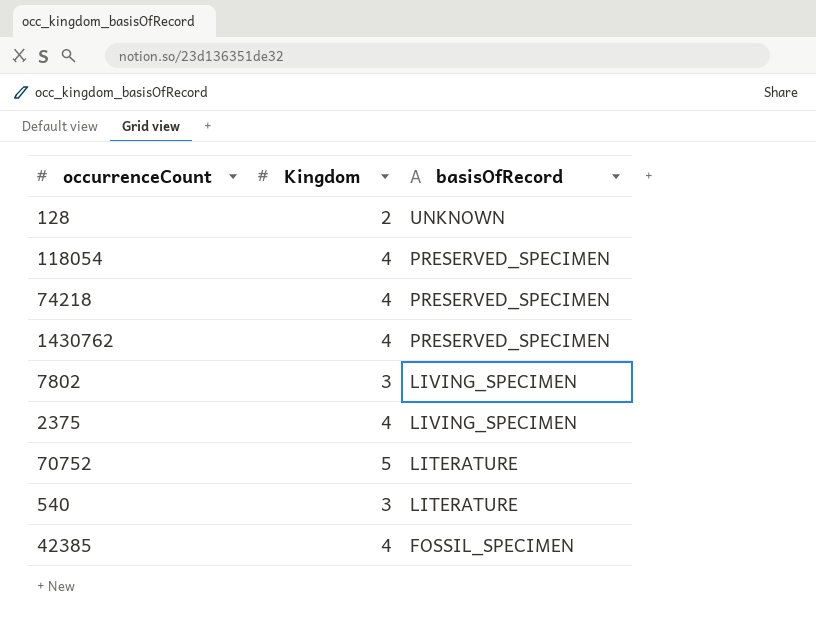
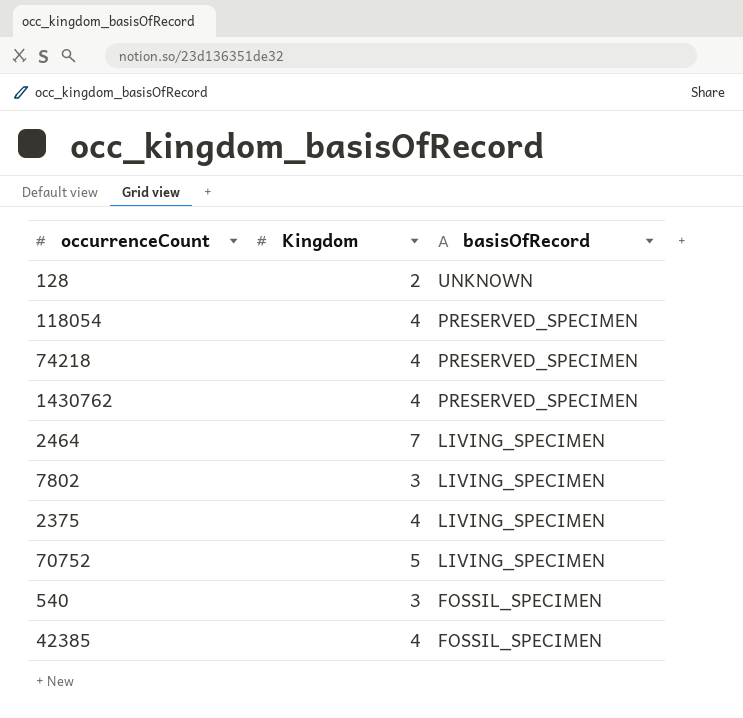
row 2464: none -> 7 | LIVING_SPECIMEN
70752 | basisOfRecord: LITERATURE -> LIVING_SPECIMEN
540 | basisOfRecord: LITERATURE -> FOSSIL_SPECIMEN

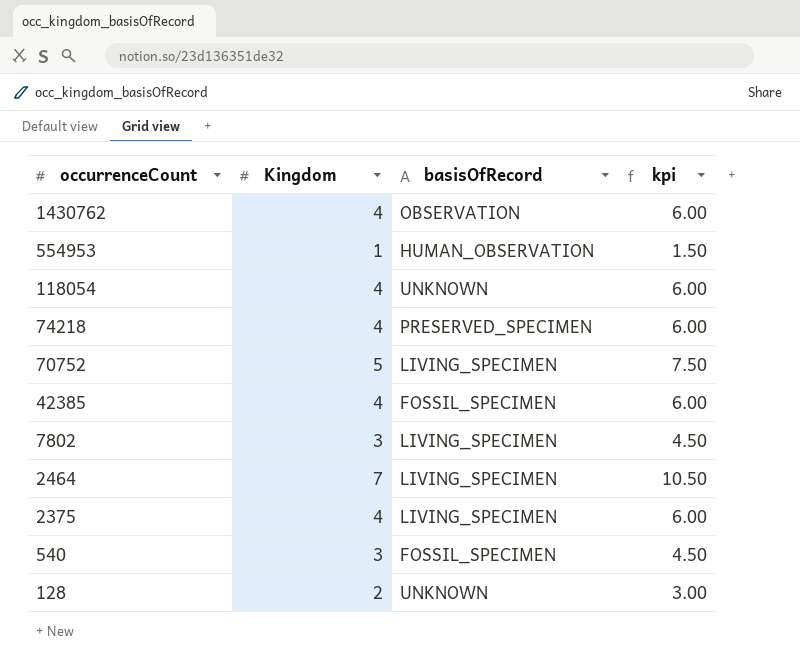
row order: basisOfRecord descending -> occurrenceCount descending
column kpi | formula: none -> [Kingdom] * 1.5
1430762 | basisOfRecord: PRESERVED_SPECIMEN -> OBSERVATION
row 554953: none -> 1 | HUMAN_OBSERVATION | 1.50
118054 | basisOfRecord: PRESERVED_SPECIMEN -> UNKNOWN

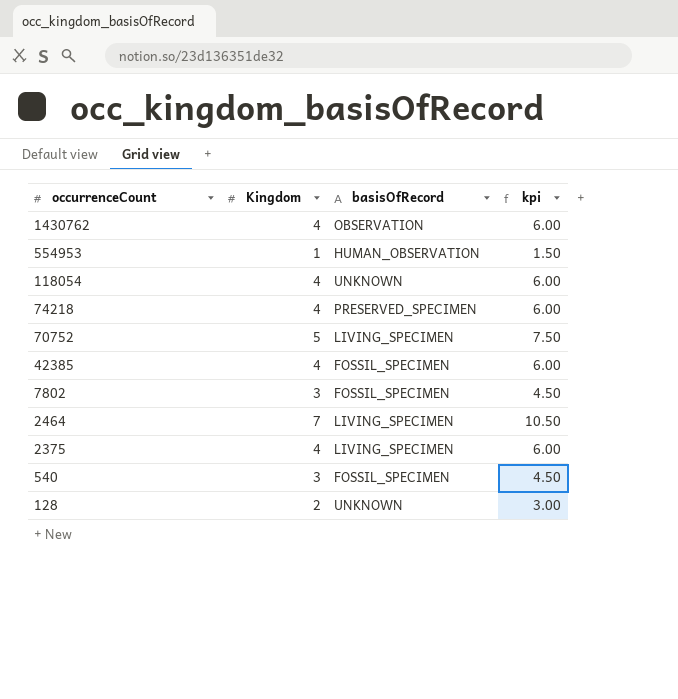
7802 | basisOfRecord: LIVING_SPECIMEN -> FOSSIL_SPECIMEN

